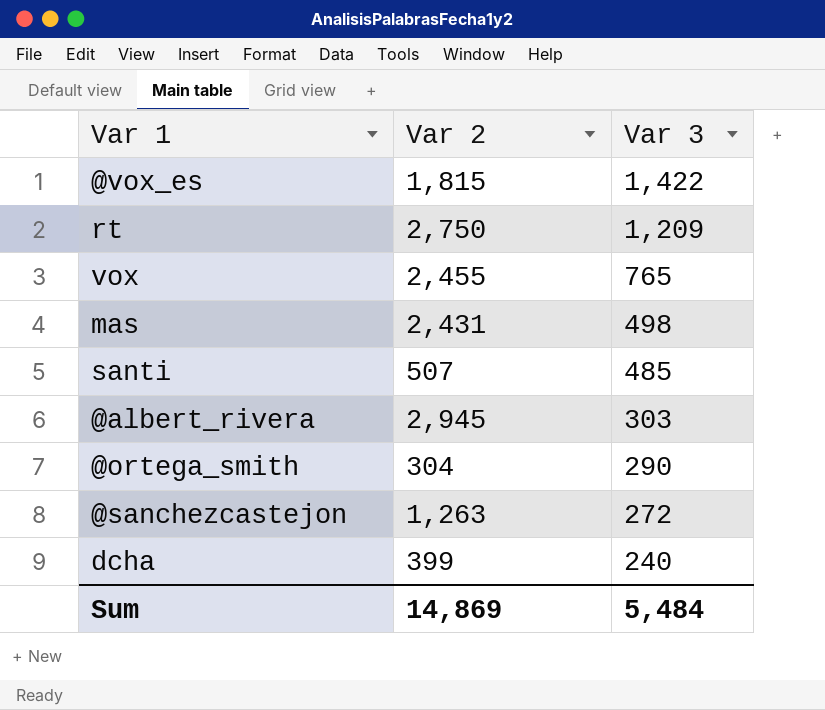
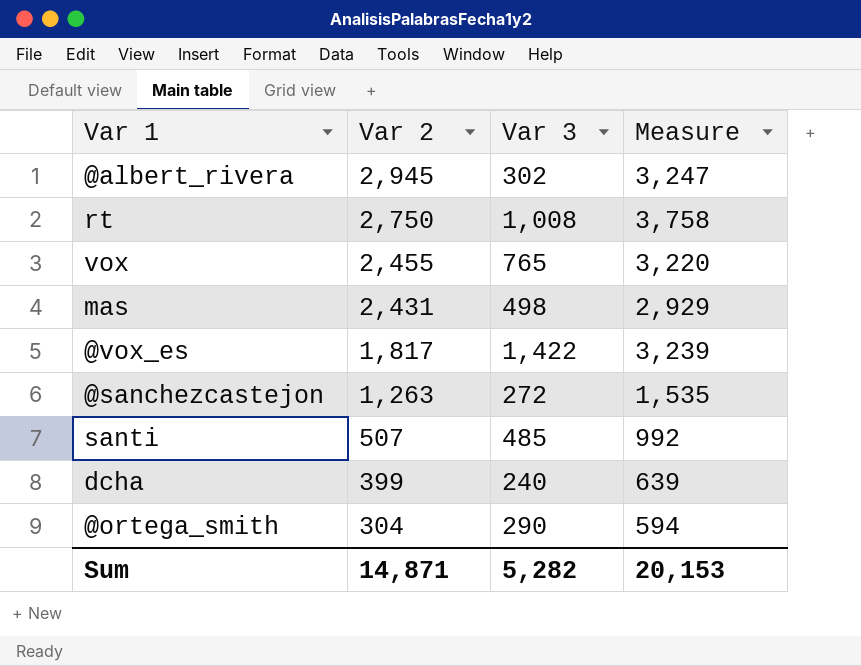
row order: Var 3 descending -> Var 2 descending
column Measure | formula: none -> [Var 2] + [Var 3]
@albert_rivera | Var 3: 303 -> 302
rt | Var 3: 1,209 -> 1,008
@vox_es | Var 2: 1,815 -> 1,817
Sum | Var 2: 14,869 -> 14,871
Sum | Var 3: 5,484 -> 5,282

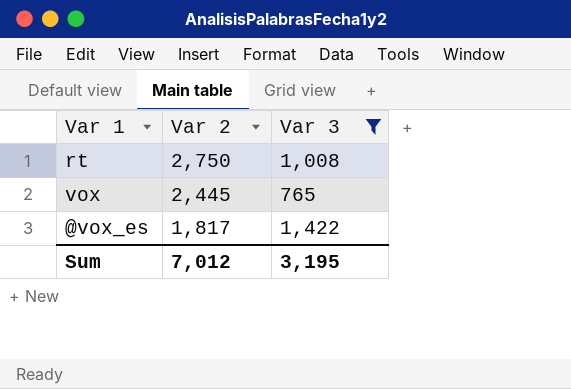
filter: none -> Var 3 >= 765
column Measure | formula: [Var 2] + [Var 3] -> none
vox | Var 2: 2,455 -> 2,445
Sum | Var 2: 14,871 -> 7,012
Sum | Var 3: 5,282 -> 3,195

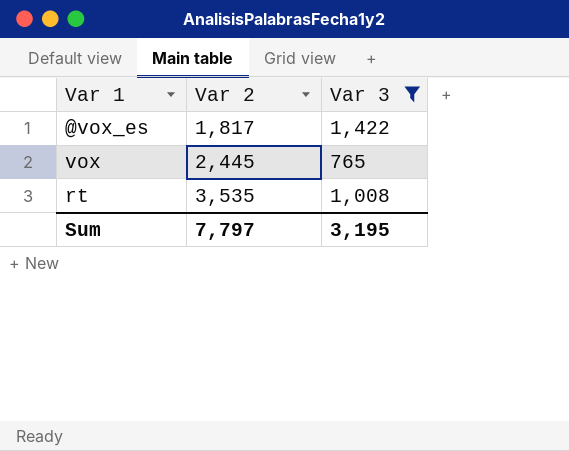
row order: Var 2 descending -> Var 2 ascending
rt | Var 2: 2,750 -> 3,535
Sum | Var 2: 7,012 -> 7,797

